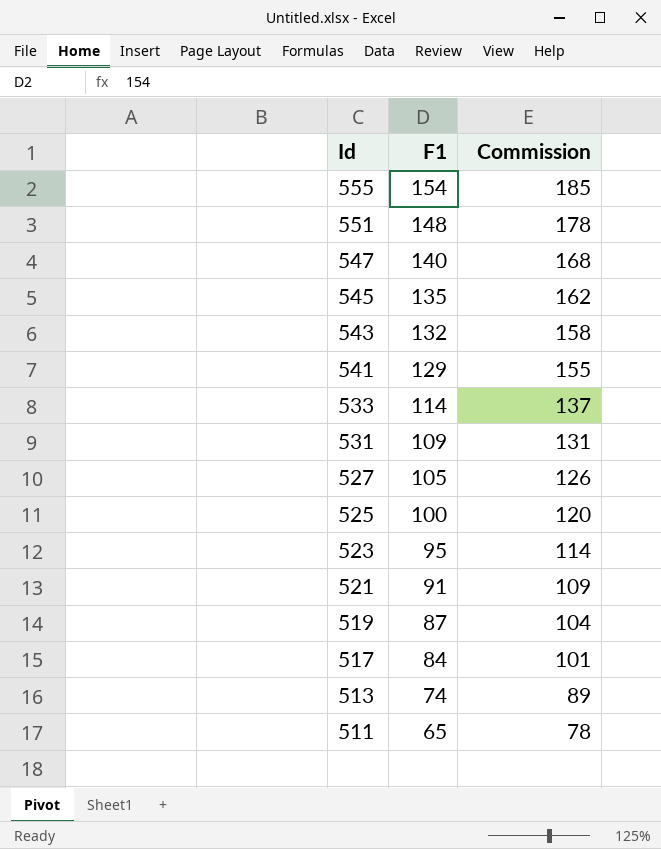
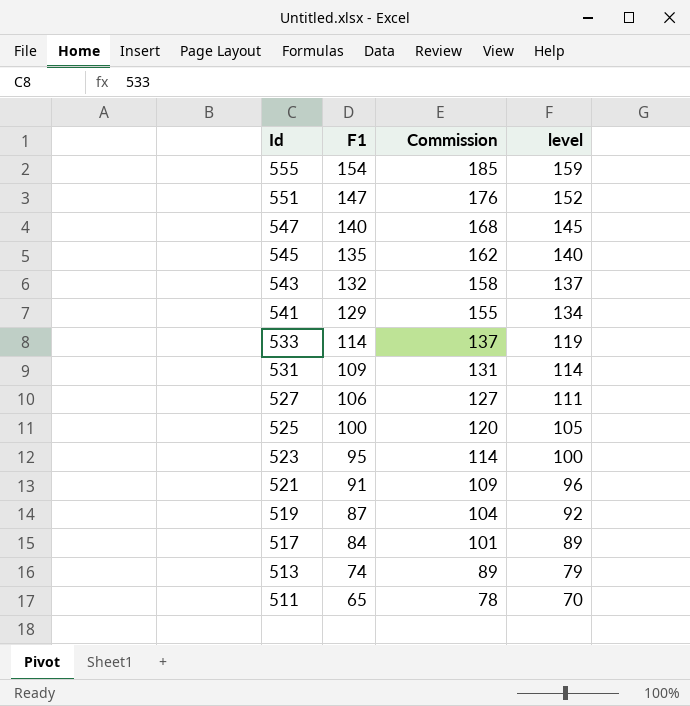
column level | formula: none -> [F1] + 5
551 | F1: 148 -> 147
551 | Commission: 178 -> 176
527 | F1: 105 -> 106
527 | Commission: 126 -> 127

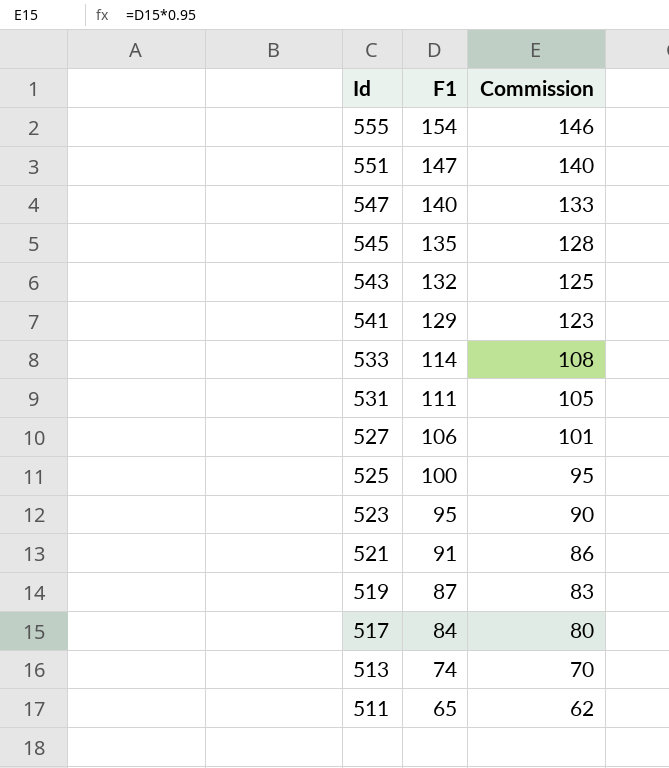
column level | formula: [F1] + 5 -> none
column Commission | formula: [F1] * 1.2 -> [F1] * 0.95
531 | F1: 109 -> 111

